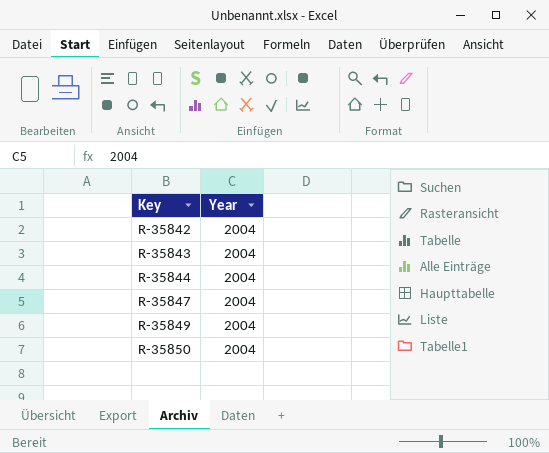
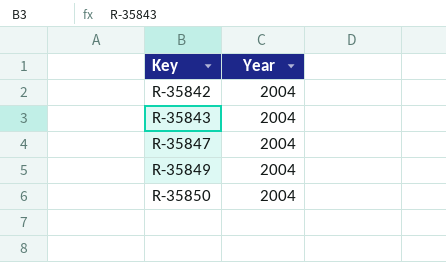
row R-35844: 2004 -> none

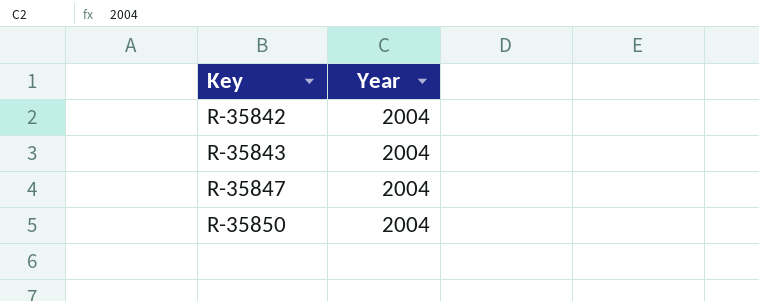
row R-35849: 2004 -> none

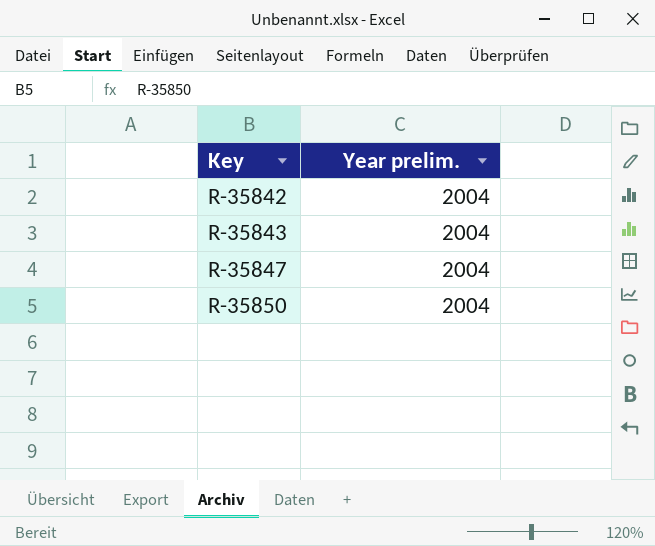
column name: Year -> Year prelim.

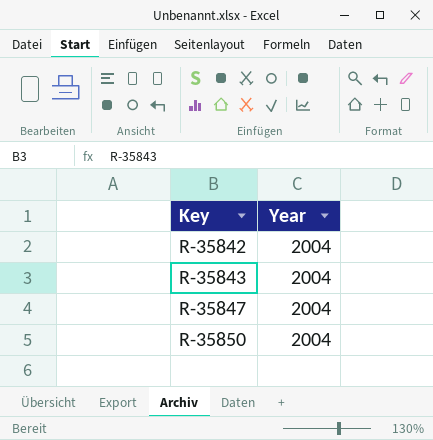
column name: Year prelim. -> Year

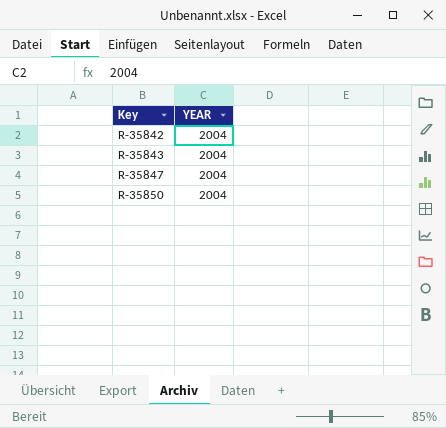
column name: Year -> YEAR

